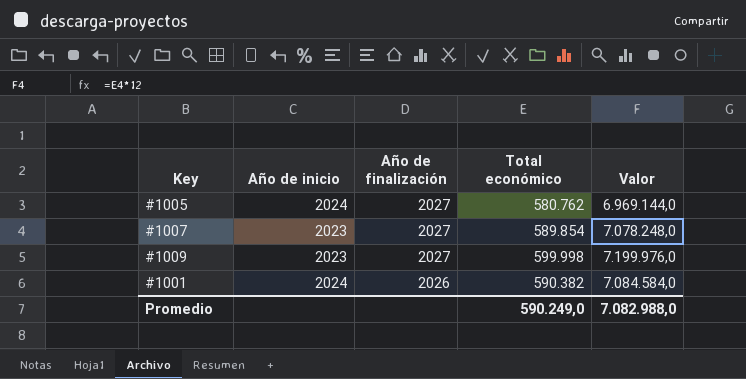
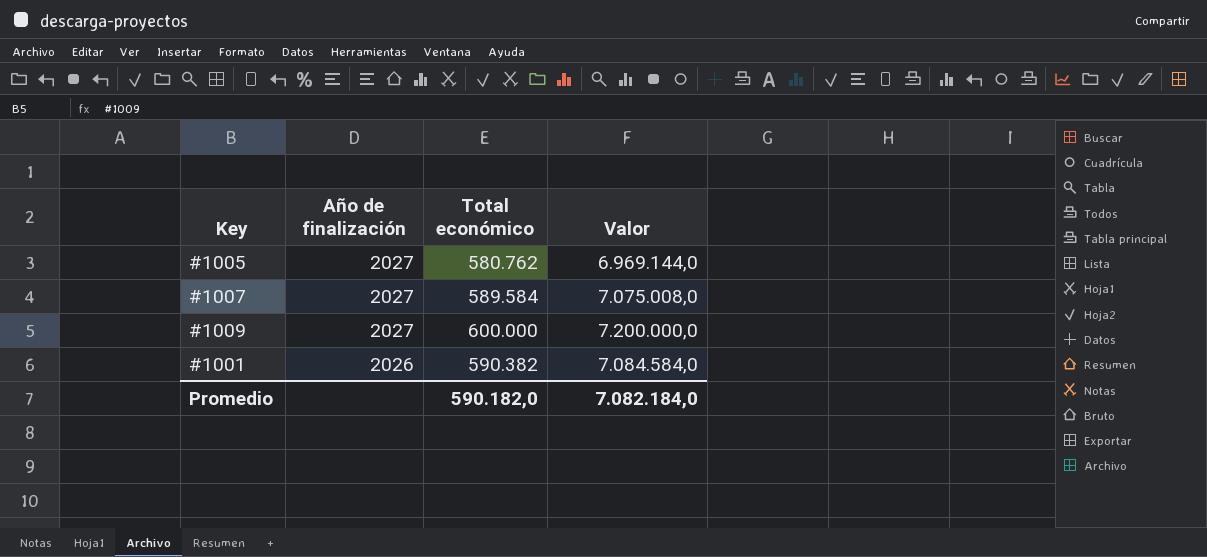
column Año de inicio | position: 2 -> none
#1007 | Total económico: 589.854 -> 589.584
#1007 | Valor: 7.078.248,0 -> 7.075.008,0
#1009 | Total económico: 599.998 -> 600.000
#1009 | Valor: 7.199.976,0 -> 7.200.000,0
Promedio | Total económico: 590.249,0 -> 590.182,0
Promedio | Valor: 7.082.988,0 -> 7.082.184,0

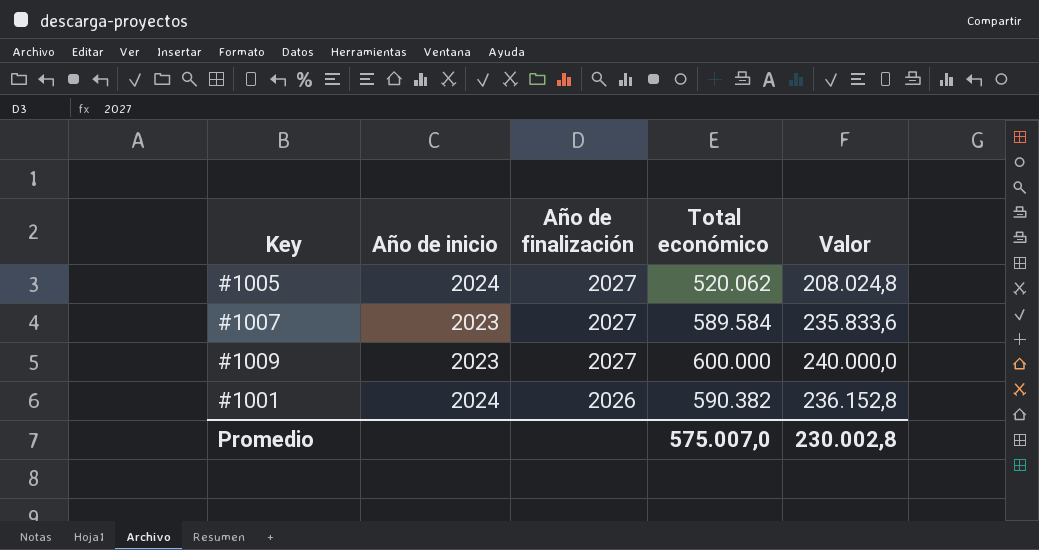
column Año de inicio | position: none -> 2
column Valor | formula: [Total económico] * 12 -> [Total económico] * 0,4
#1005 | Total económico: 580.762 -> 520.062
Promedio | Total económico: 590.182,0 -> 575.007,0
Promedio | Valor: 7.082.184,0 -> 230.002,8

